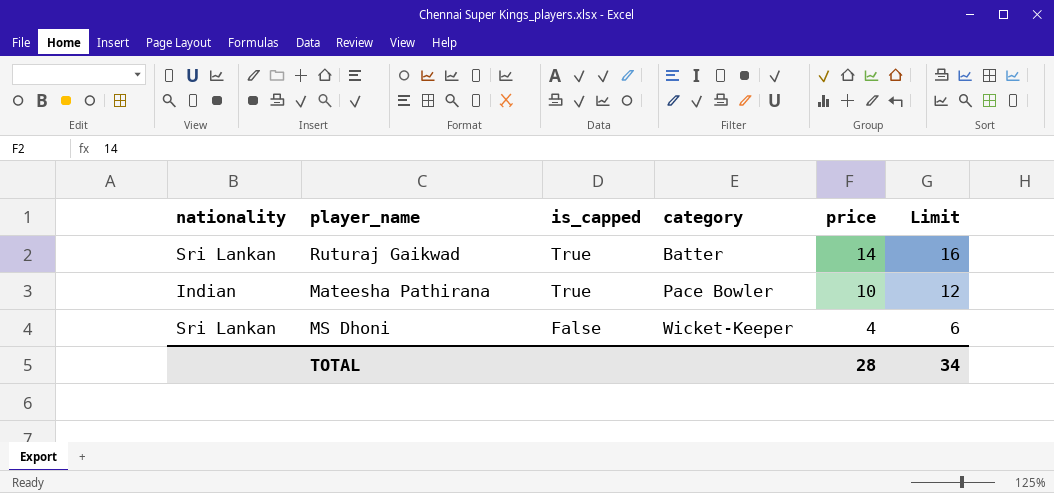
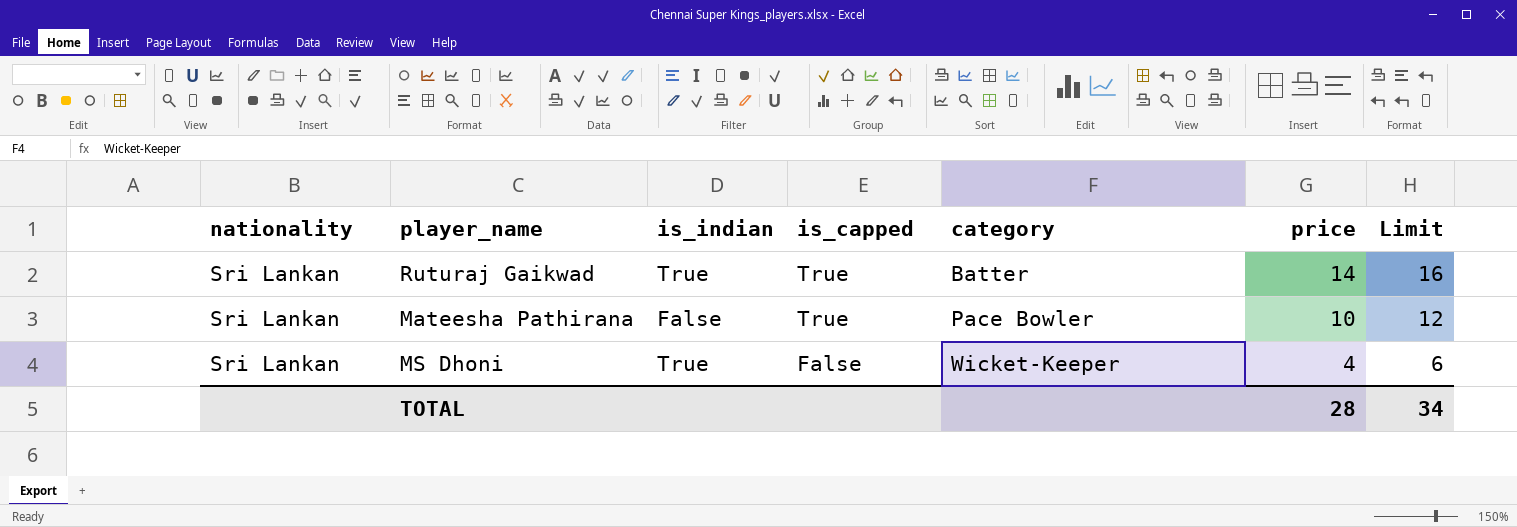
column is_indian | position: none -> 3
Mateesha Pathirana | nationality: Indian -> Sri Lankan

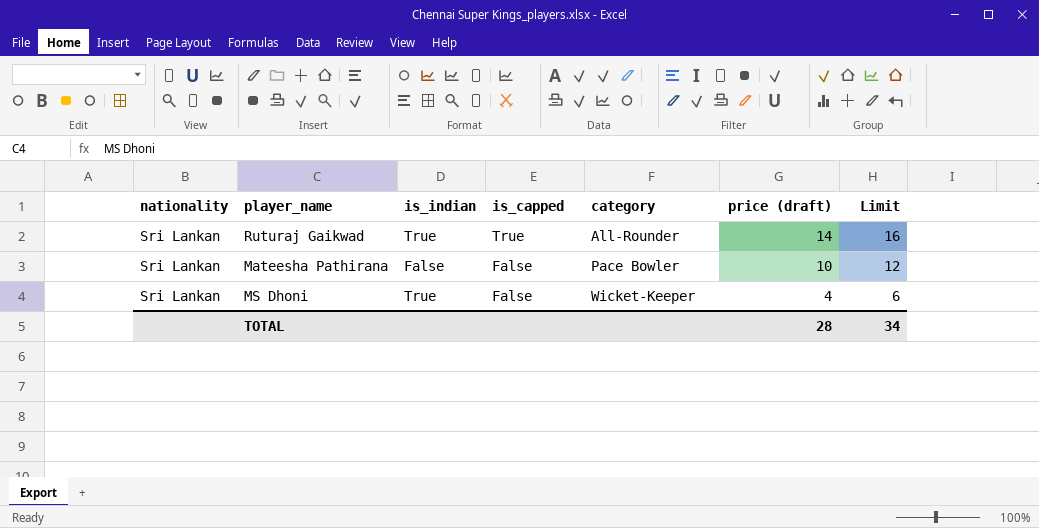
column name: price -> price (draft)
Ruturaj Gaikwad | category: Batter -> All-Rounder
Mateesha Pathirana | is_capped: True -> False

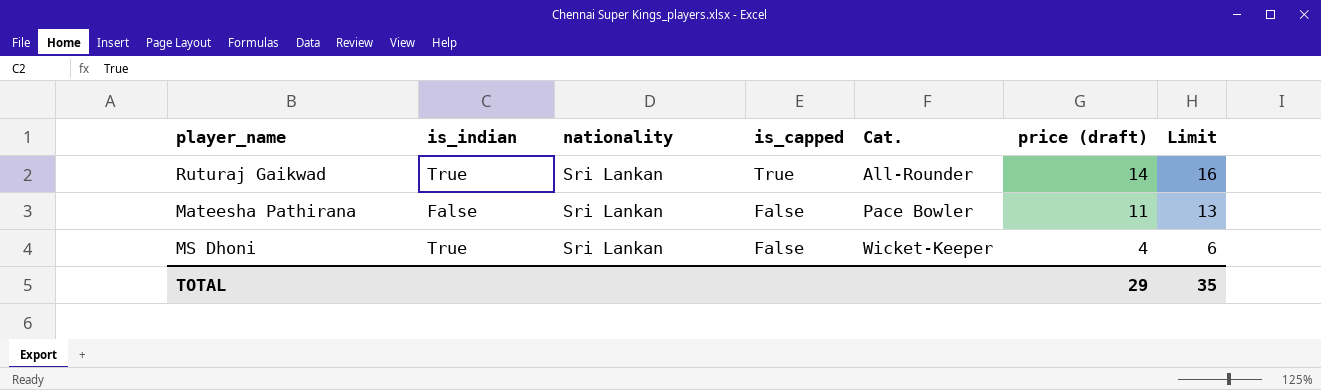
column nationality | position: 1 -> 3
column name: category -> Cat.
Mateesha Pathirana | price (draft): 10 -> 11
Mateesha Pathirana | Limit: 12 -> 13
TOTAL | price (draft): 28 -> 29
TOTAL | Limit: 34 -> 35

